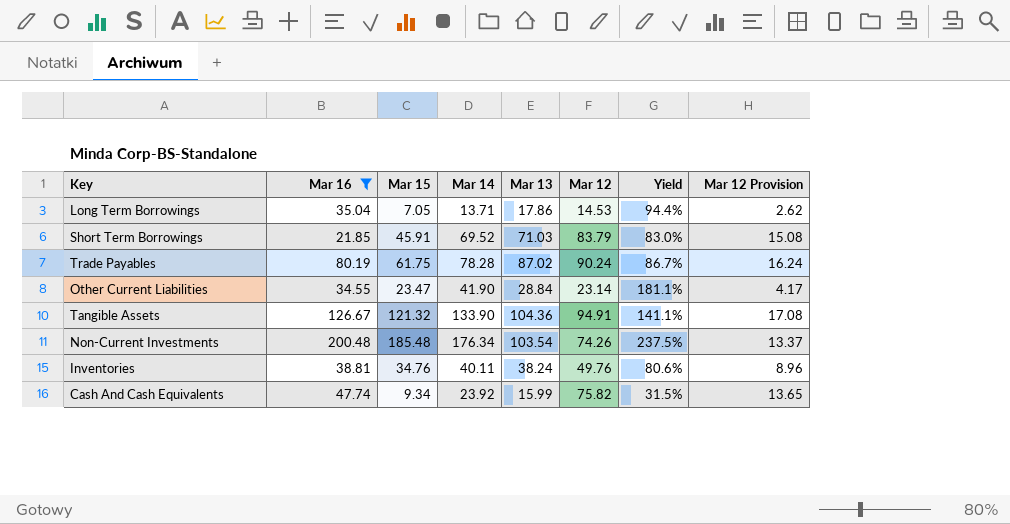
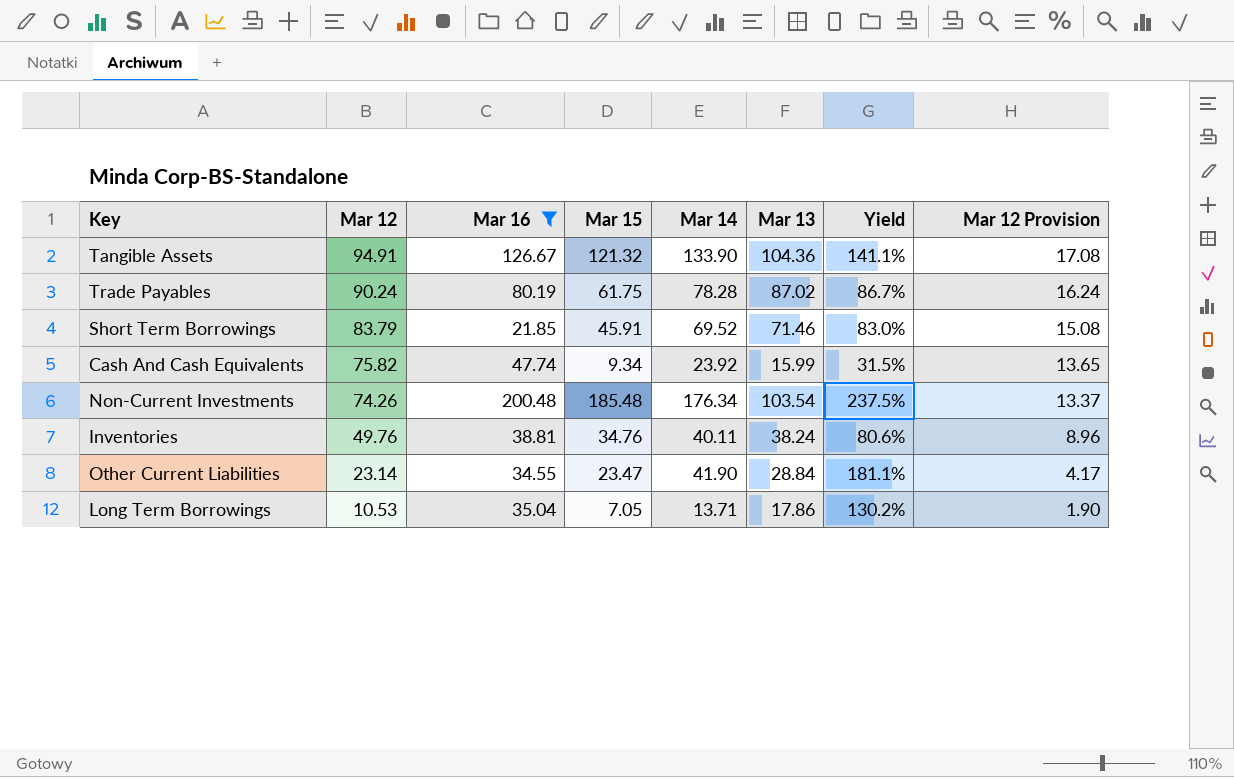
row order: none -> Mar 12 descending
column Mar 12 | position: 6 -> 2
Short Term Borrowings | Mar 13: 71.03 -> 71.46
Long Term Borrowings | Mar 12: 14.53 -> 10.53
Long Term Borrowings | Yield: 94.4% -> 130.2%
Long Term Borrowings | Mar 12 Provision: 2.62 -> 1.90

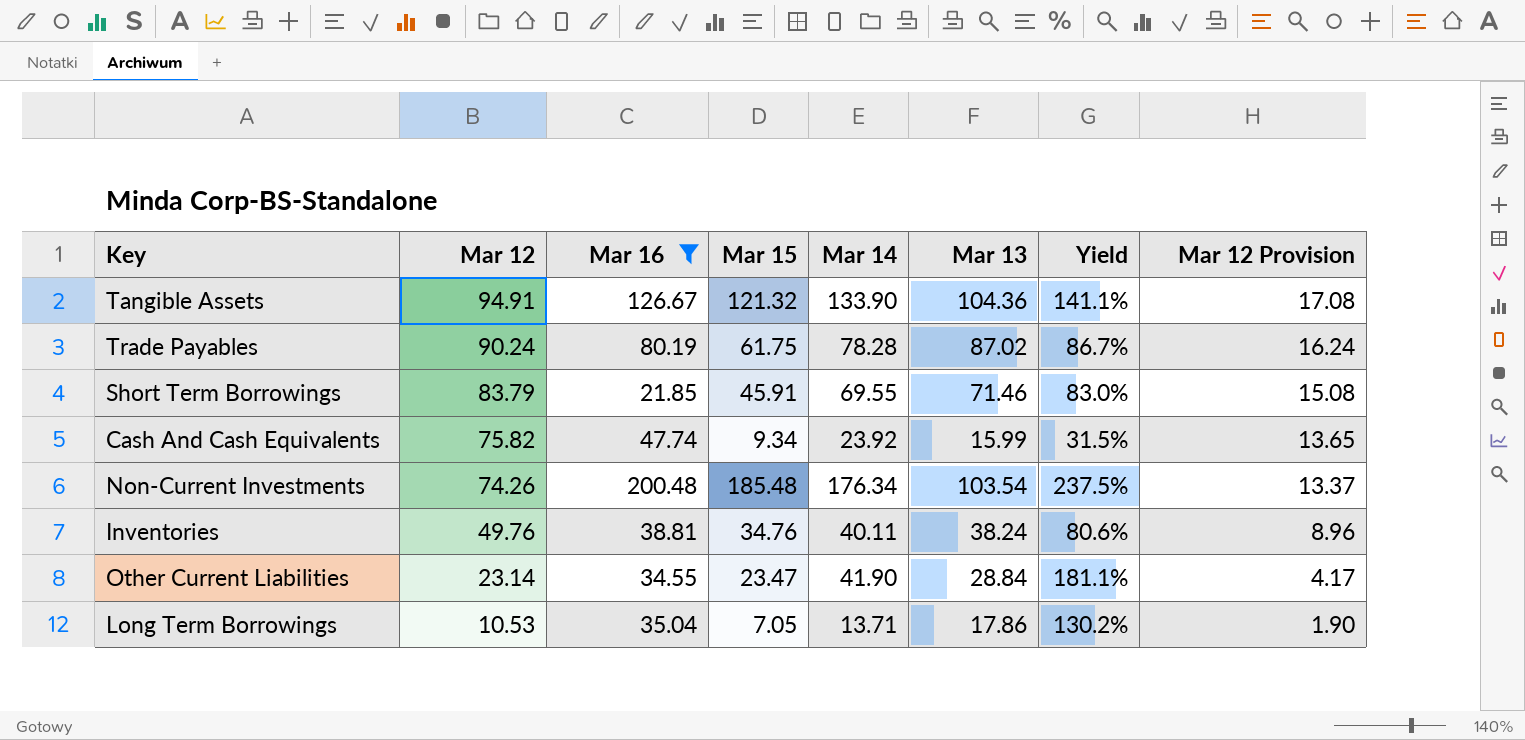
Short Term Borrowings | Mar 14: 69.52 -> 69.55

